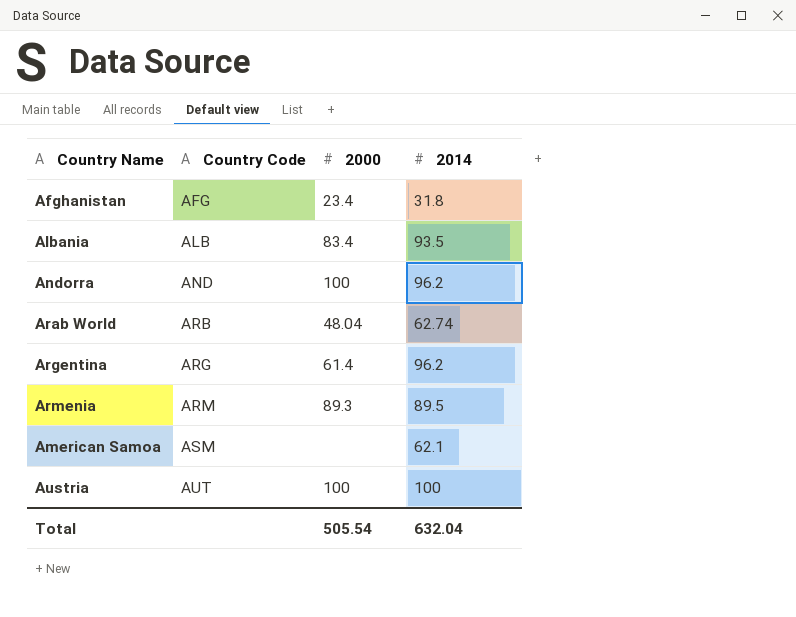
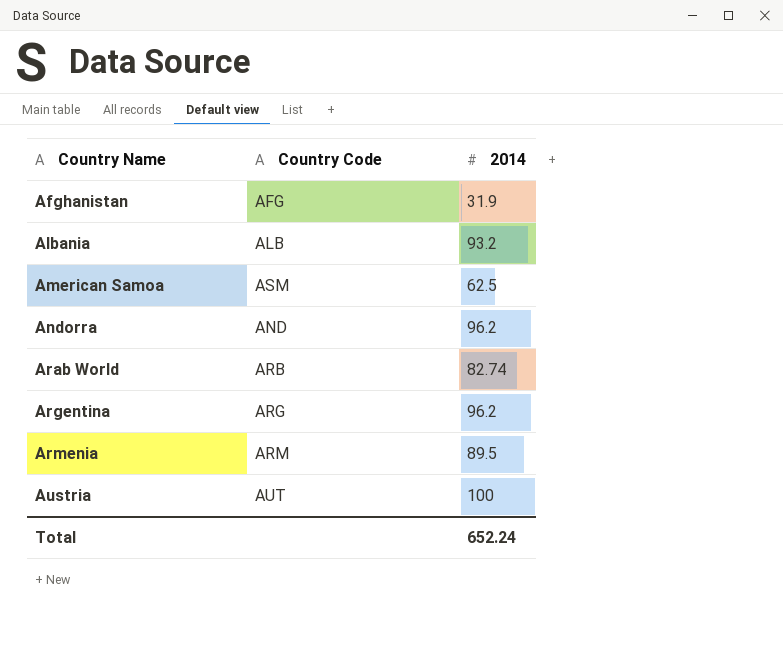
row order: Country Code ascending -> Country Name ascending
column 2000 | position: 3 -> none
Afghanistan | 2014: 31.8 -> 31.9
Albania | 2014: 93.5 -> 93.2
American Samoa | 2014: 62.1 -> 62.5
Arab World | 2014: 62.74 -> 82.74
Total | 2014: 632.04 -> 652.24

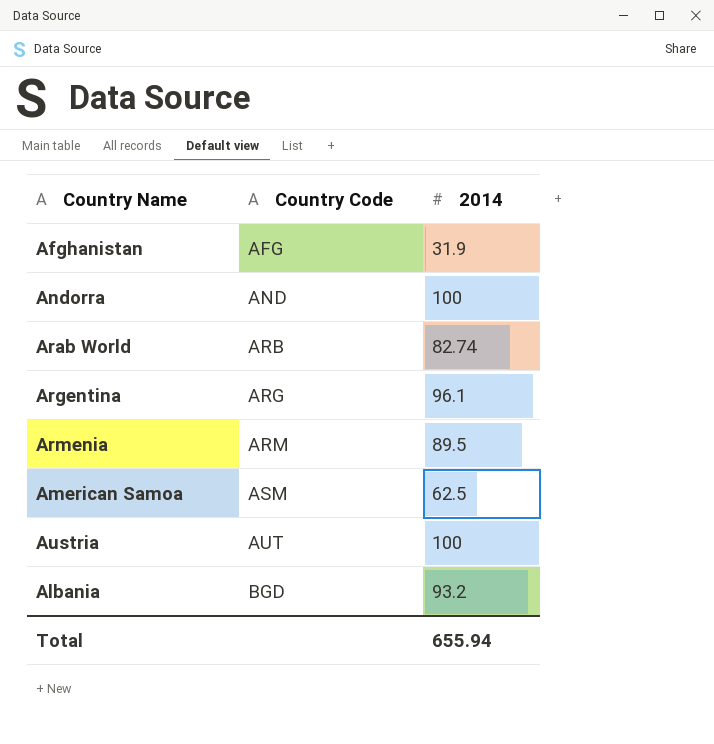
row order: Country Name ascending -> Country Code ascending
Andorra | 2014: 96.2 -> 100
Argentina | 2014: 96.2 -> 96.1
Albania | Country Code: ALB -> BGD
Total | 2014: 652.24 -> 655.94

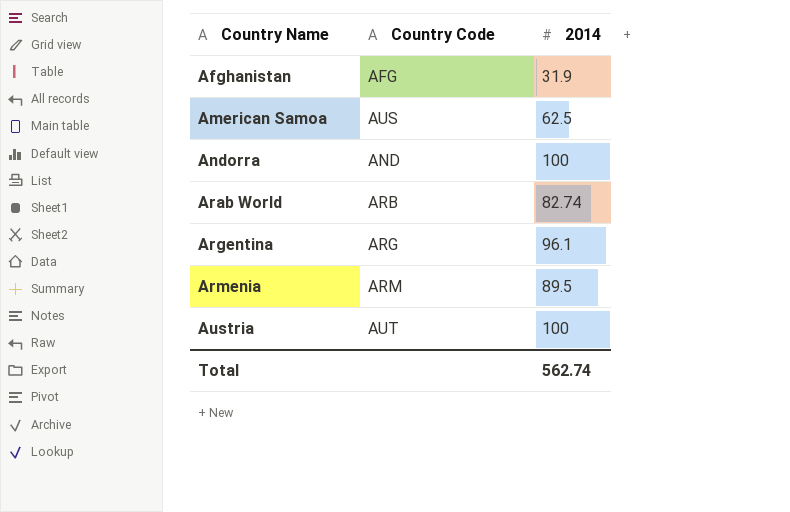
row order: Country Code ascending -> Country Name ascending
row Albania: BGD | 93.2 -> none
American Samoa | Country Code: ASM -> AUS
Total | 2014: 655.94 -> 562.74

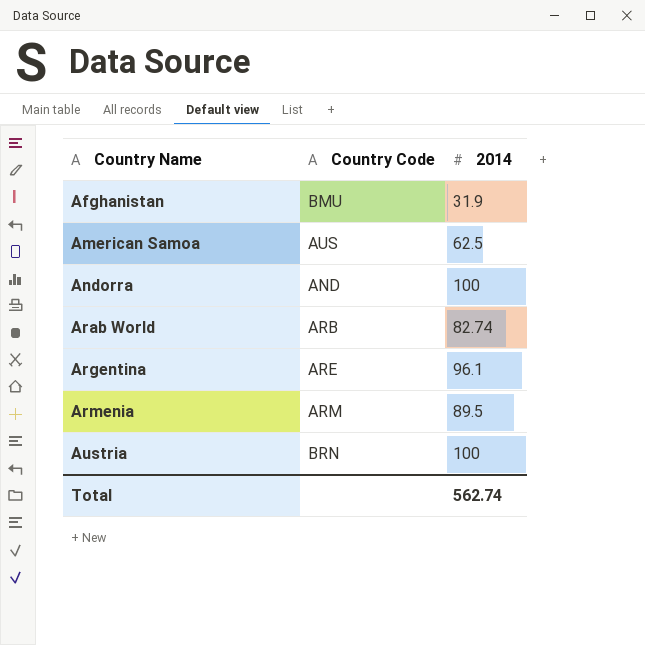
Afghanistan | Country Code: AFG -> BMU
Argentina | Country Code: ARG -> ARE
Austria | Country Code: AUT -> BRN

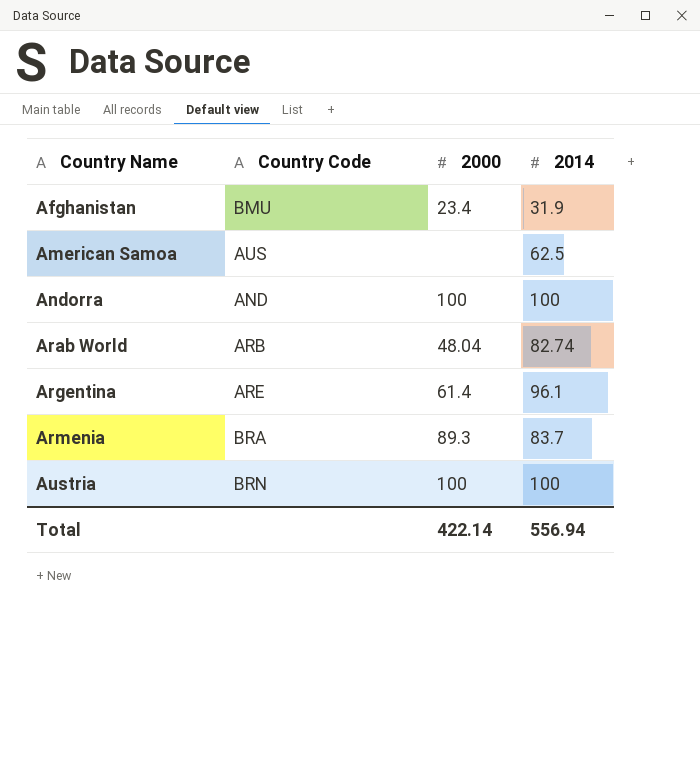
column 2000 | position: none -> 3
Armenia | Country Code: ARM -> BRA
Armenia | 2014: 89.5 -> 83.7
Total | 2014: 562.74 -> 556.94

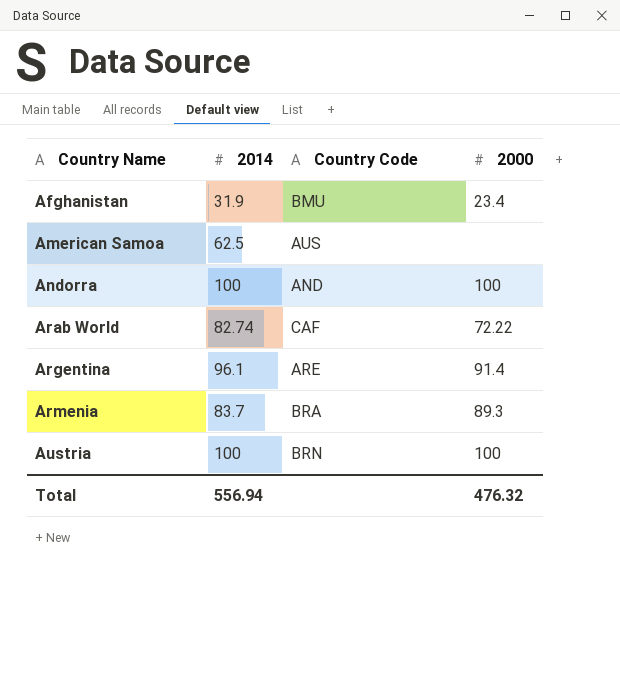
column 2014 | position: 4 -> 2
Arab World | Country Code: ARB -> CAF
Arab World | 2000: 48.04 -> 72.22
Argentina | 2000: 61.4 -> 91.4
Total | 2000: 422.14 -> 476.32

